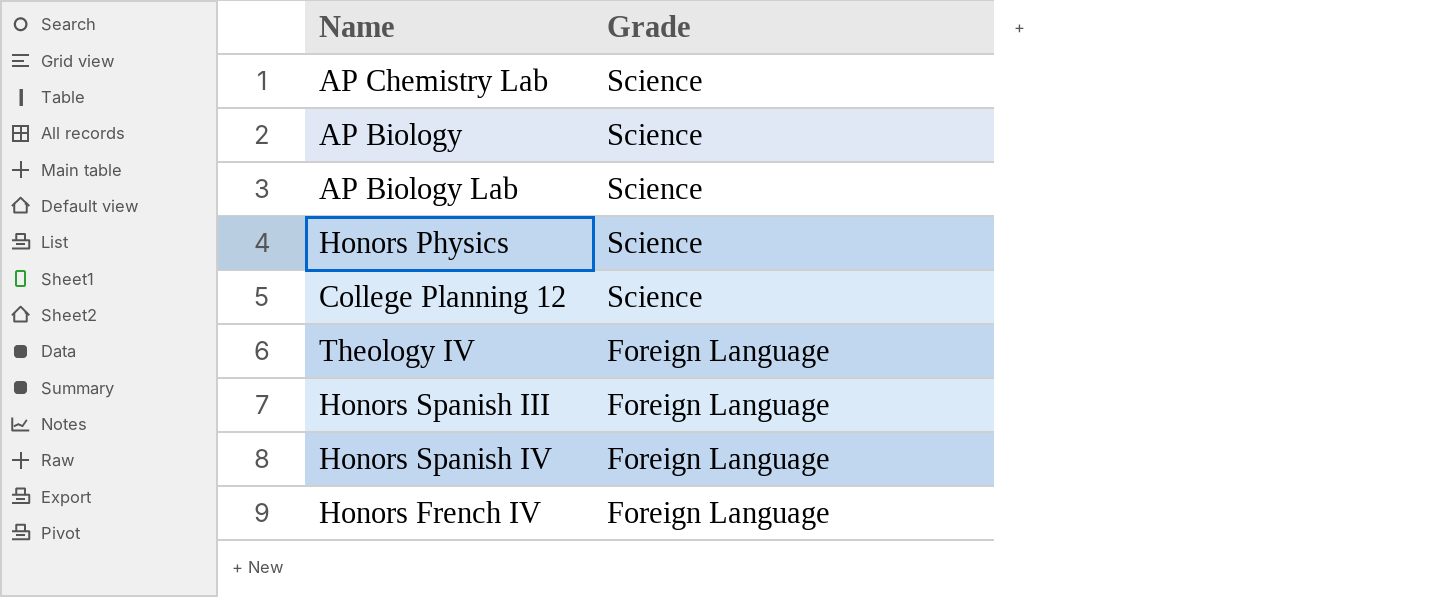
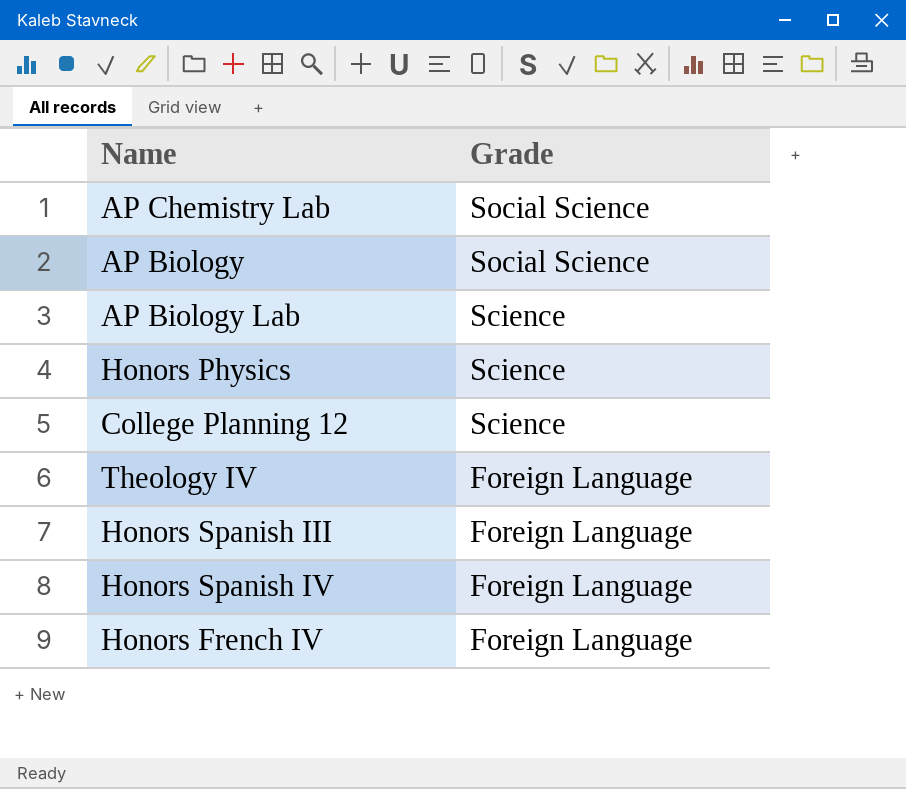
AP Chemistry Lab | Grade: Science -> Social Science
AP Biology | Grade: Science -> Social Science

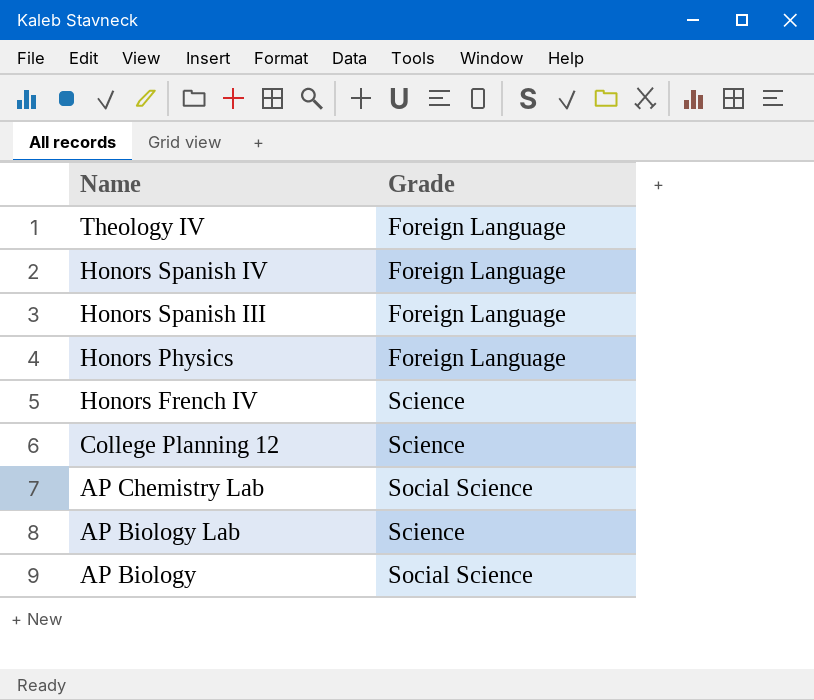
row order: Grade descending -> Name descending
Honors Physics | Grade: Science -> Foreign Language
Honors French IV | Grade: Foreign Language -> Science

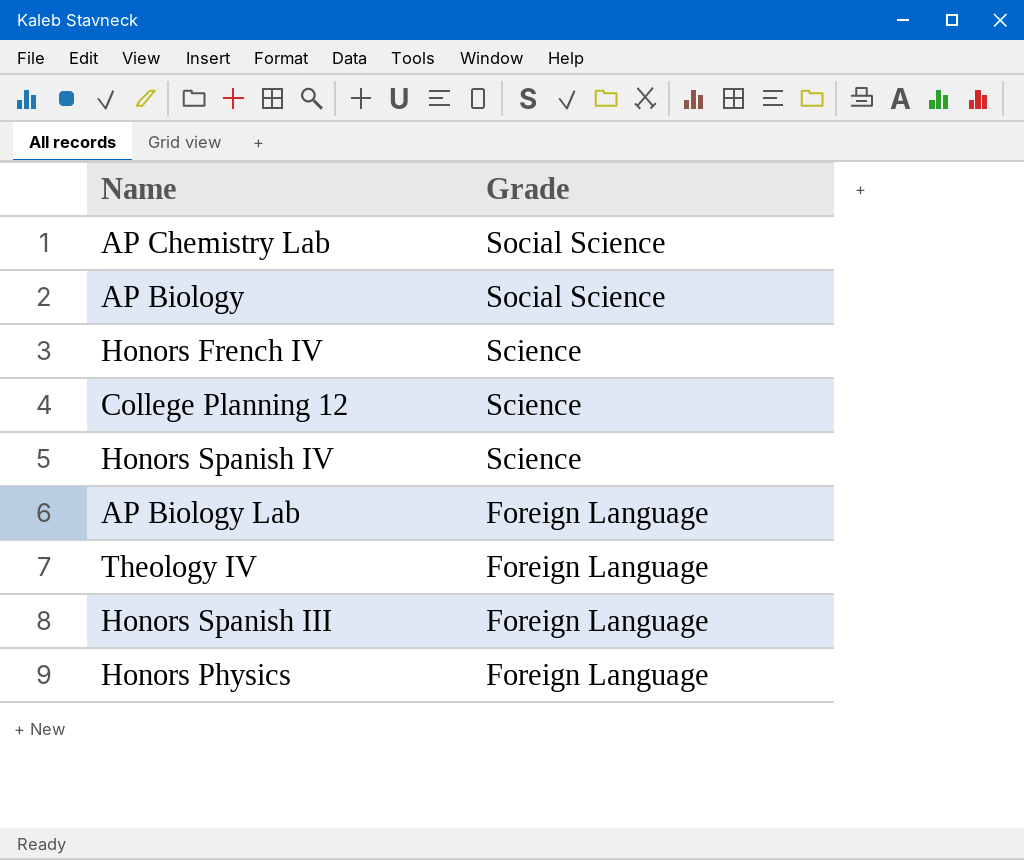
row order: Name descending -> Grade descending
Honors Spanish IV | Grade: Foreign Language -> Science
AP Biology Lab | Grade: Science -> Foreign Language

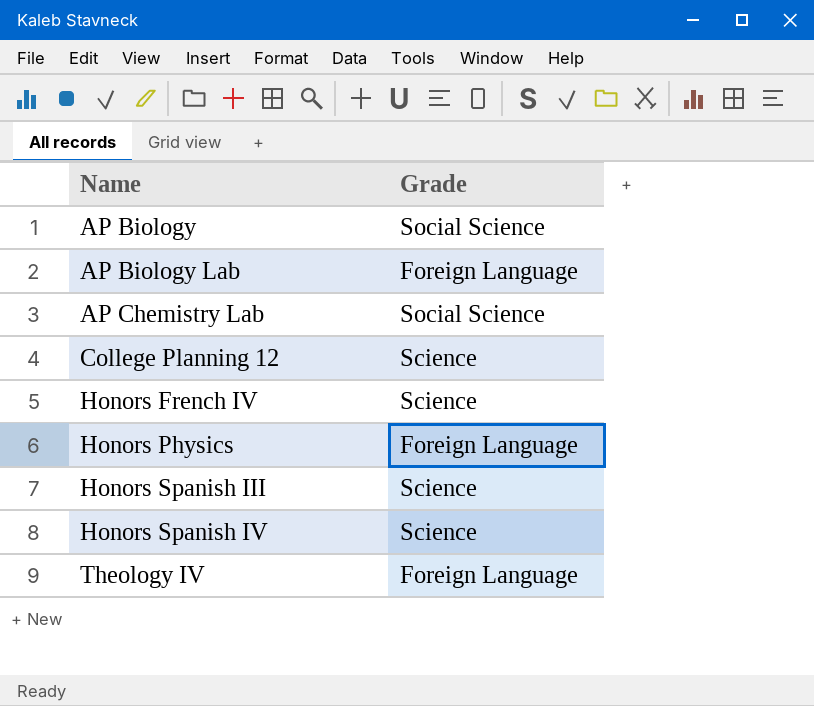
row order: Grade descending -> Name ascending
Honors Spanish III | Grade: Foreign Language -> Science

